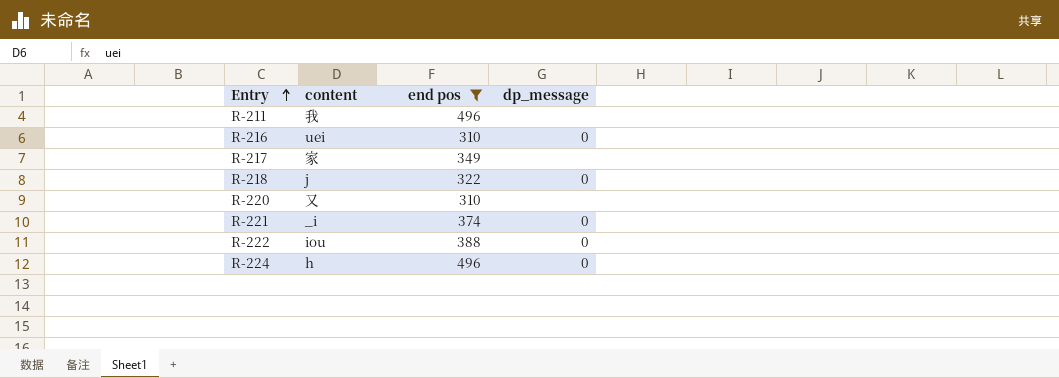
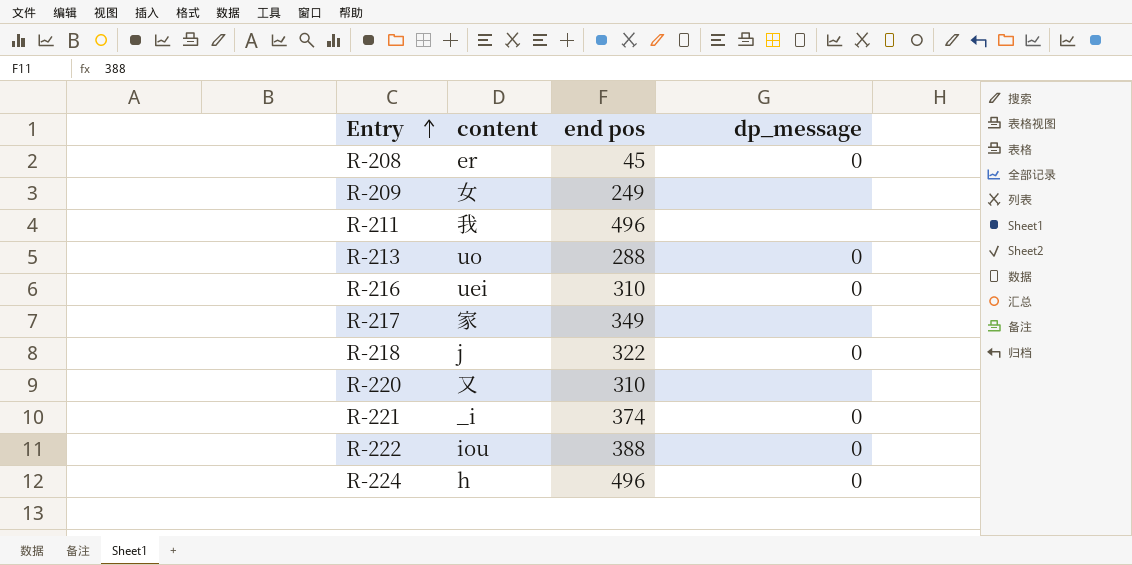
filter: end pos >= 310 -> none

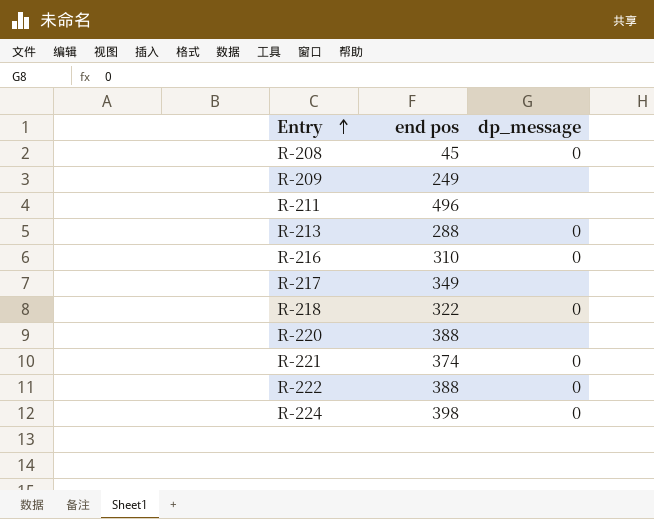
column content | position: 2 -> none
R-220 | end pos: 310 -> 388
R-224 | end pos: 496 -> 398

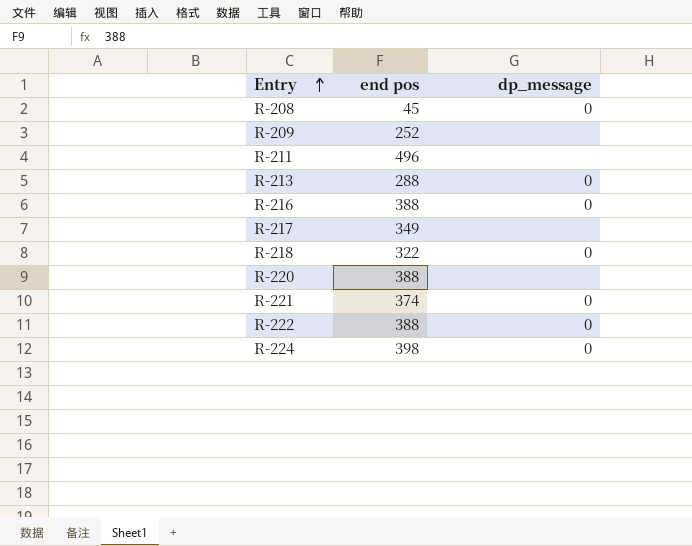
R-209 | end pos: 249 -> 252
R-216 | end pos: 310 -> 388

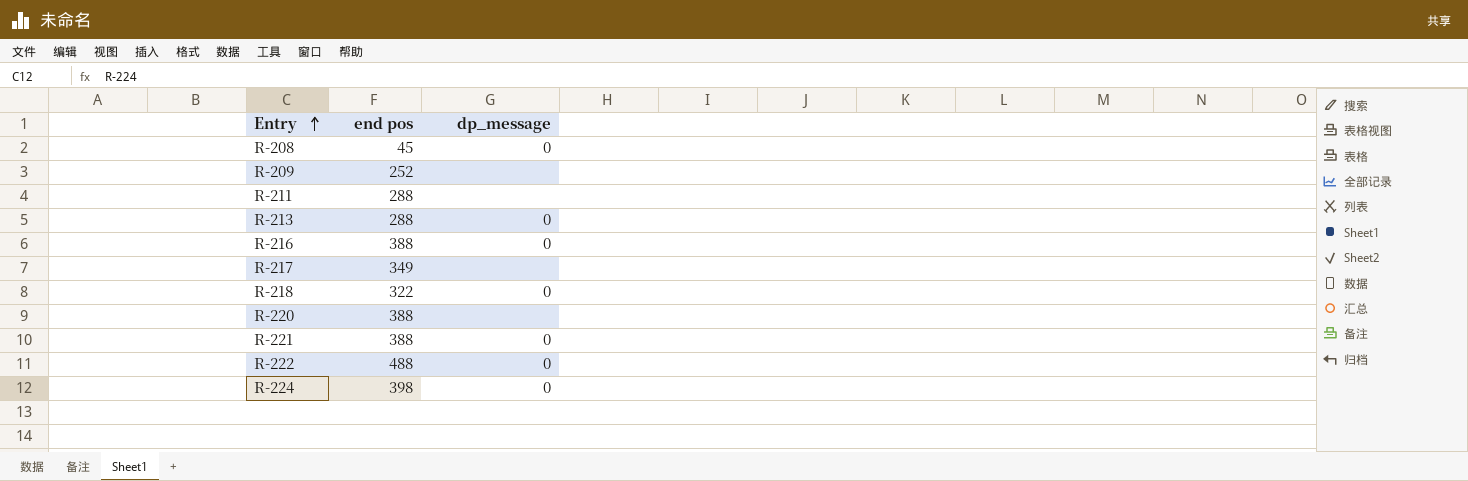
R-211 | end pos: 496 -> 288
R-221 | end pos: 374 -> 388
R-222 | end pos: 388 -> 488

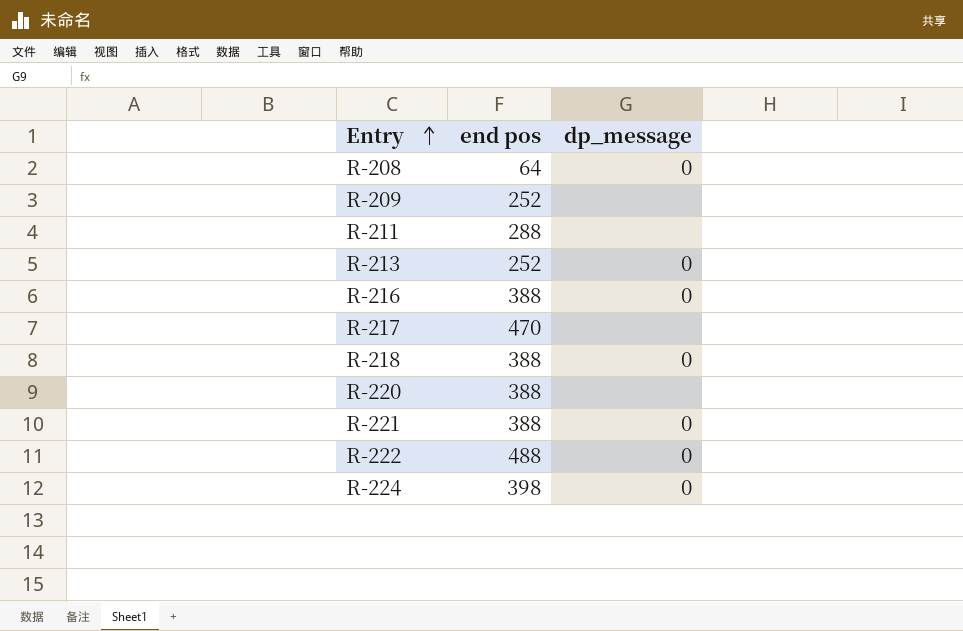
R-208 | end pos: 45 -> 64
R-213 | end pos: 288 -> 252
R-217 | end pos: 349 -> 470
R-218 | end pos: 322 -> 388

